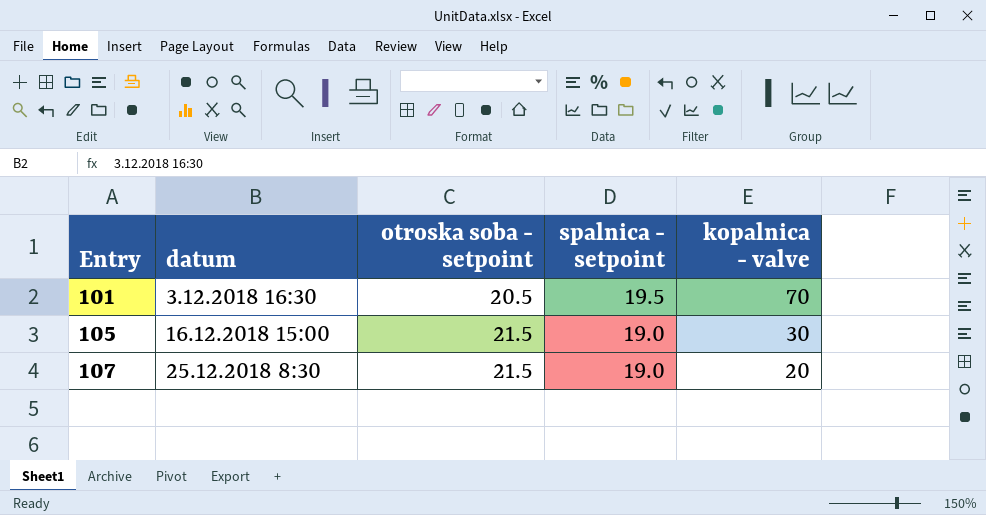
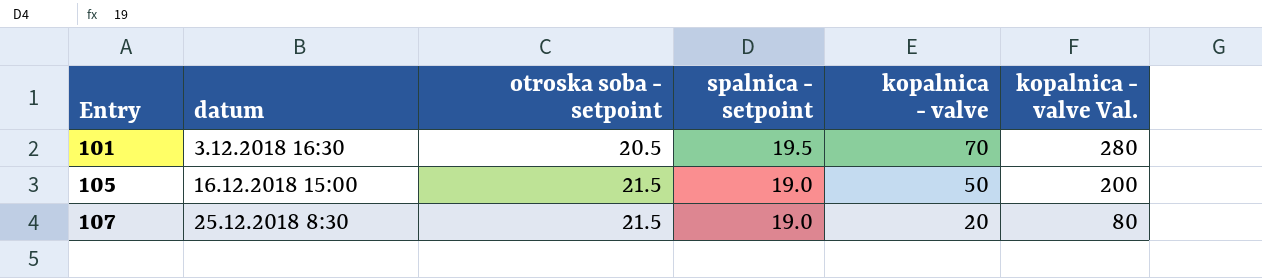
column kopalnica - valve Val. | formula: none -> [kopalnica - valve] * 4
105 | kopalnica - valve: 30 -> 50

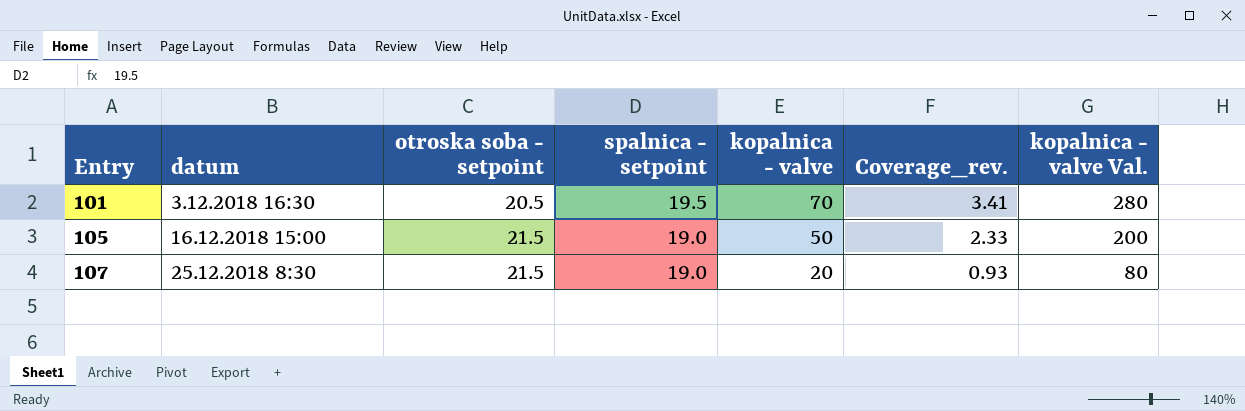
column Coverage_rev. | formula: none -> [kopalnica - valve] / [otroska soba - setpoint]

